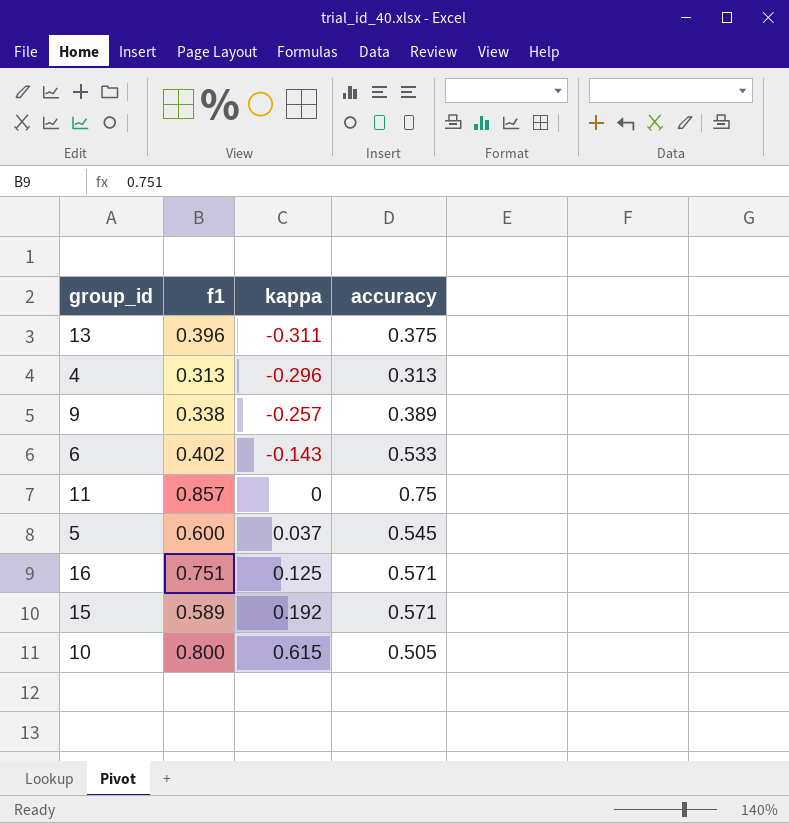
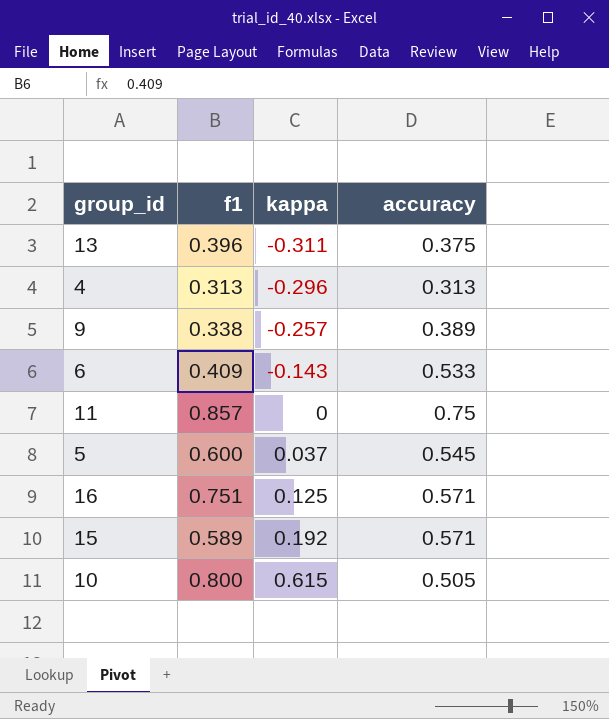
6 | f1: 0.402 -> 0.409

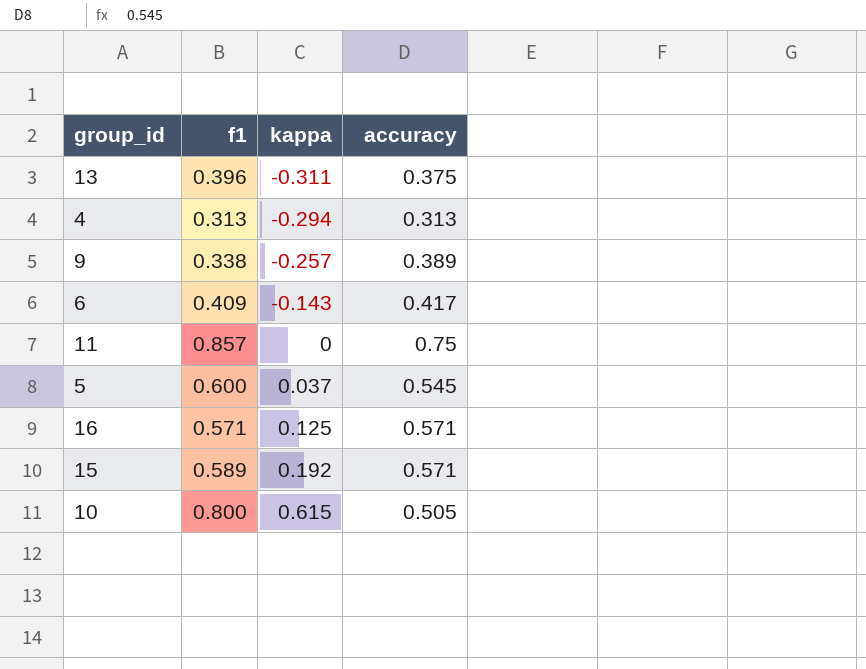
4 | kappa: -0.296 -> -0.294
6 | accuracy: 0.533 -> 0.417
16 | f1: 0.751 -> 0.571

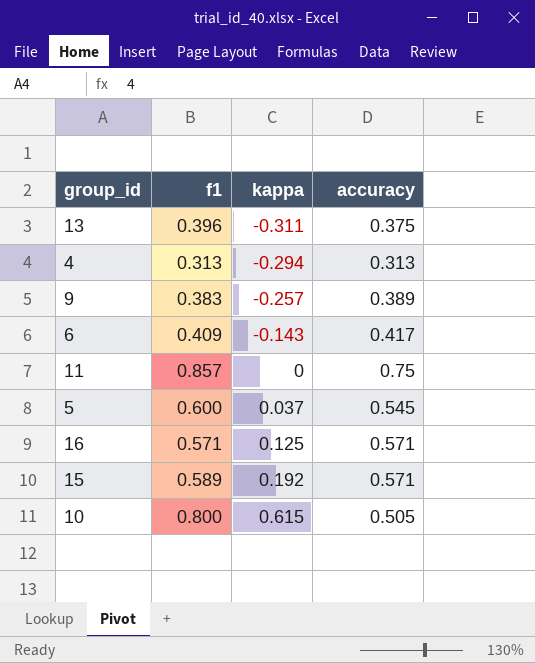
9 | f1: 0.338 -> 0.383

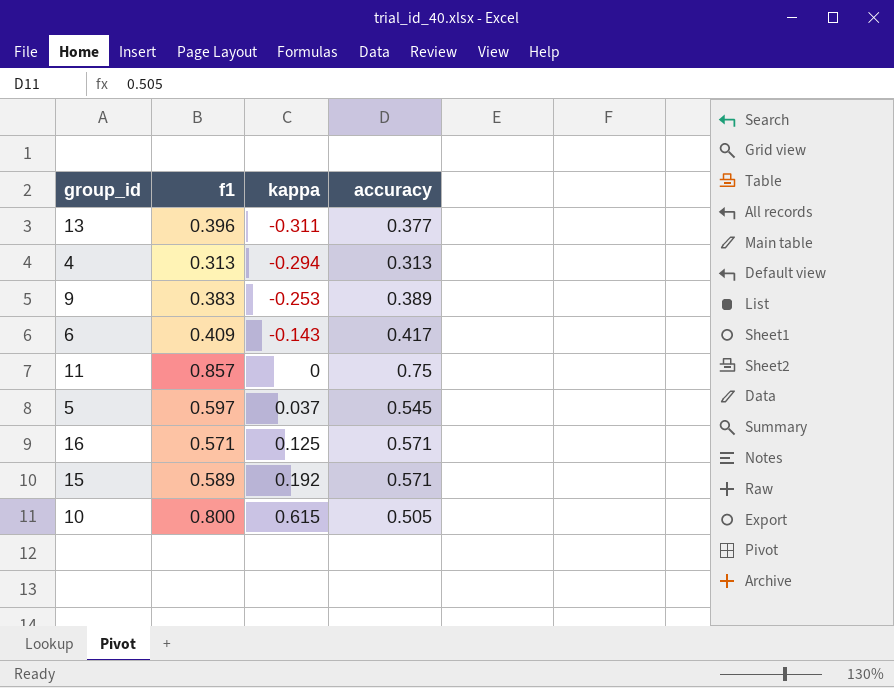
13 | accuracy: 0.375 -> 0.377
9 | kappa: -0.257 -> -0.253
5 | f1: 0.600 -> 0.597

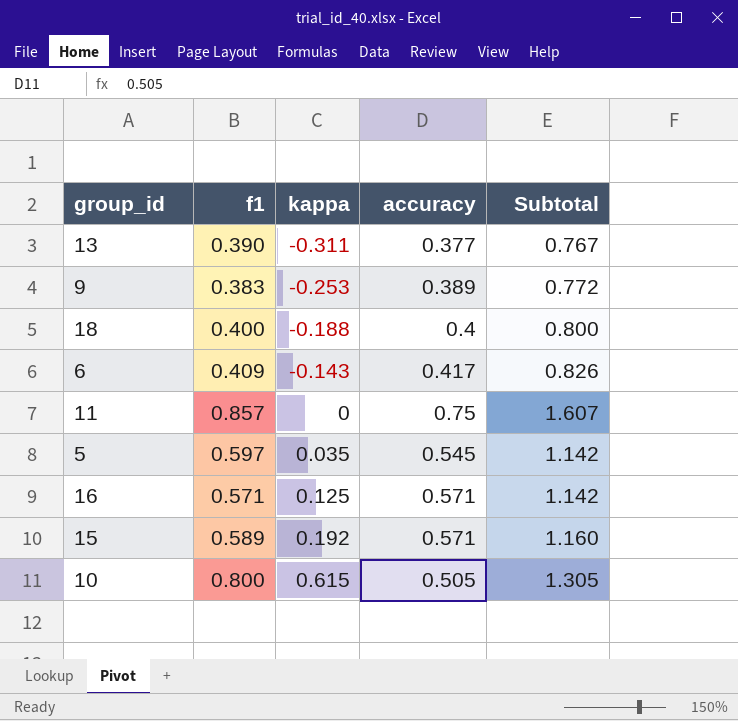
column Subtotal | formula: none -> [f1] + [accuracy]
row 4: 0.313 | -0.294 | 0.313 -> none
13 | f1: 0.396 -> 0.390
row 18: none -> 0.400 | -0.188 | 0.4 | 0.800
5 | kappa: 0.037 -> 0.035

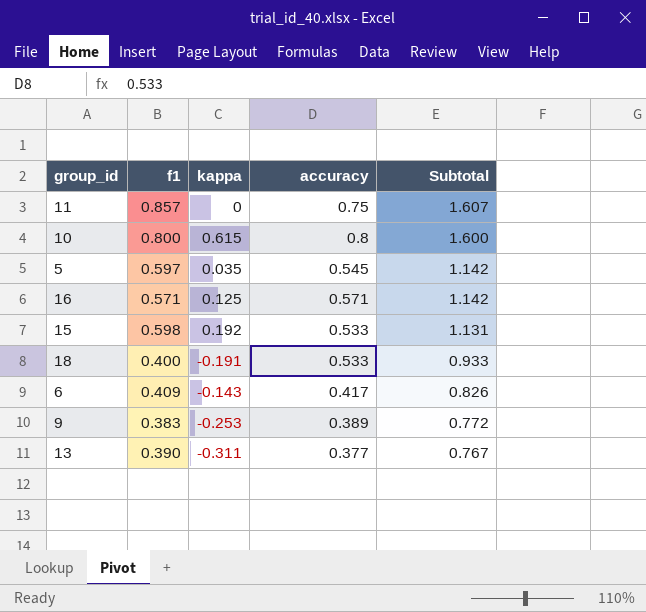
row order: kappa ascending -> Subtotal descending
10 | accuracy: 0.505 -> 0.8
10 | Subtotal: 1.305 -> 1.600
15 | f1: 0.589 -> 0.598
15 | accuracy: 0.571 -> 0.533
15 | Subtotal: 1.160 -> 1.131
18 | kappa: -0.188 -> -0.191
18 | accuracy: 0.4 -> 0.533
18 | Subtotal: 0.800 -> 0.933

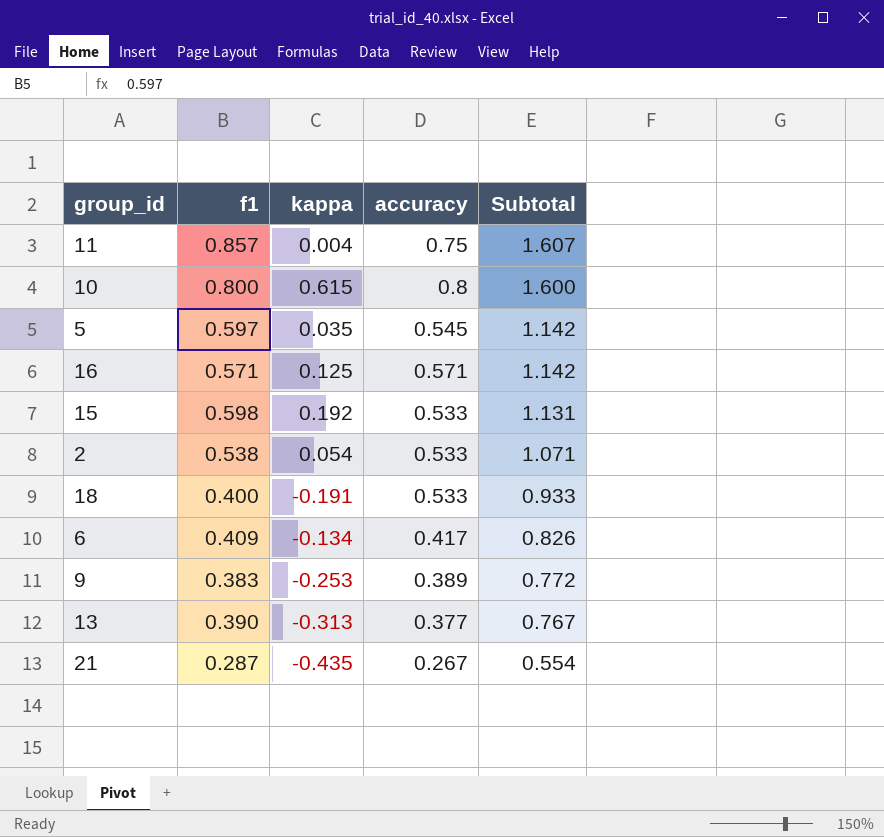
11 | kappa: 0 -> 0.004
row 2: none -> 0.538 | 0.054 | 0.533 | 1.071
6 | kappa: -0.143 -> -0.134
13 | kappa: -0.311 -> -0.313
row 21: none -> 0.287 | -0.435 | 0.267 | 0.554

